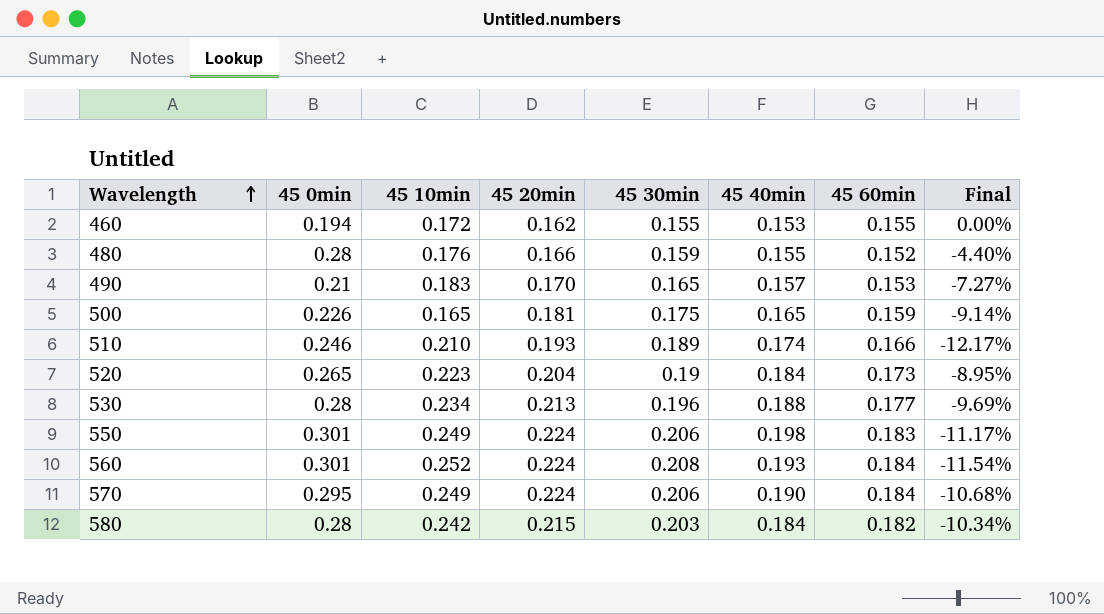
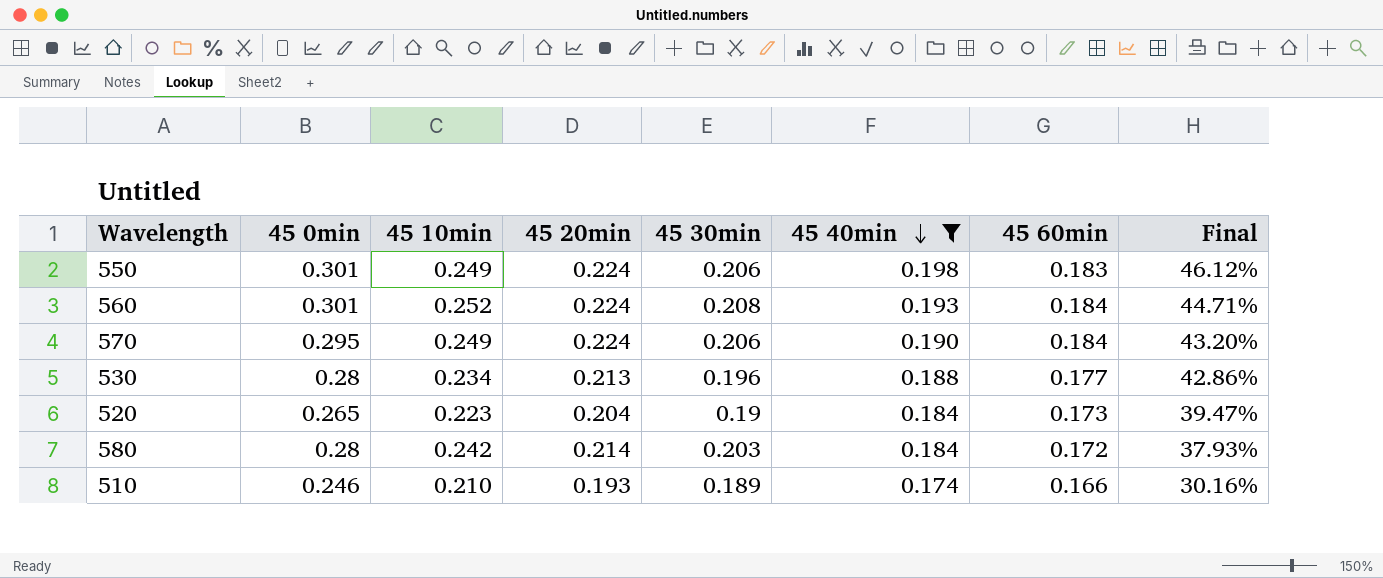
filter: none -> 45 40min >= 0.174
row order: Wavelength ascending -> 45 40min descending
column Final | formula: ([45 60min] - [45 30min]) / [45 30min] -> ([45 0min] - [45 30min]) / [45 30min]
580 | 45 20min: 0.215 -> 0.214
580 | 45 60min: 0.182 -> 0.172

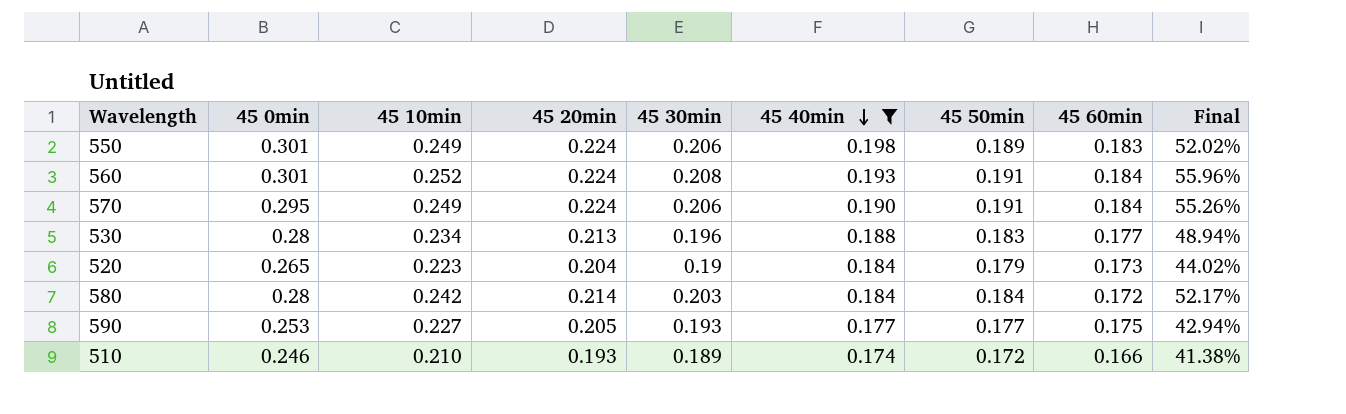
column 45 50min | position: none -> 7
column Final | formula: ([45 0min] - [45 30min]) / [45 30min] -> ([45 0min] - [45 40min]) / [45 40min]
row 590: none -> 0.253 | 0.227 | 0.205 | 0.193 | 0.177 | 0.177 | 0.175 | 42.94%

